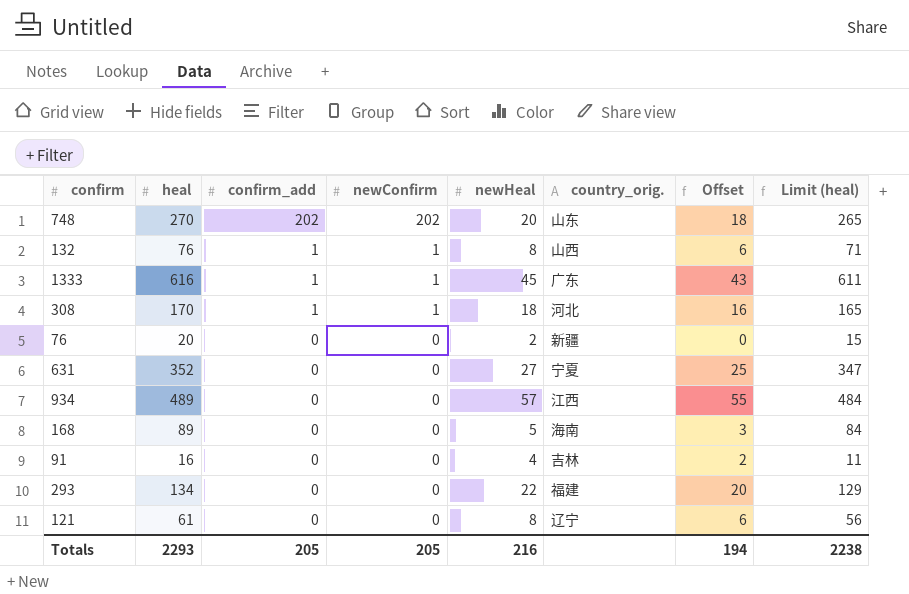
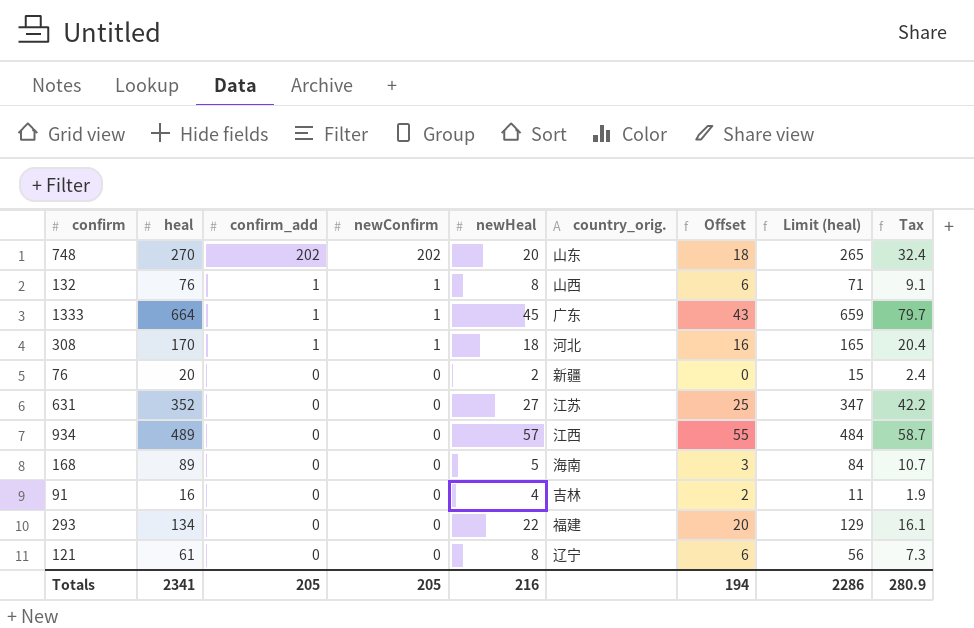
column Tax | formula: none -> [heal] * 0.12
1333 | heal: 616 -> 664
1333 | Limit (heal): 611 -> 659
631 | country_orig.: 宁夏 -> 江苏
Totals | heal: 2293 -> 2341
Totals | Limit (heal): 2238 -> 2286

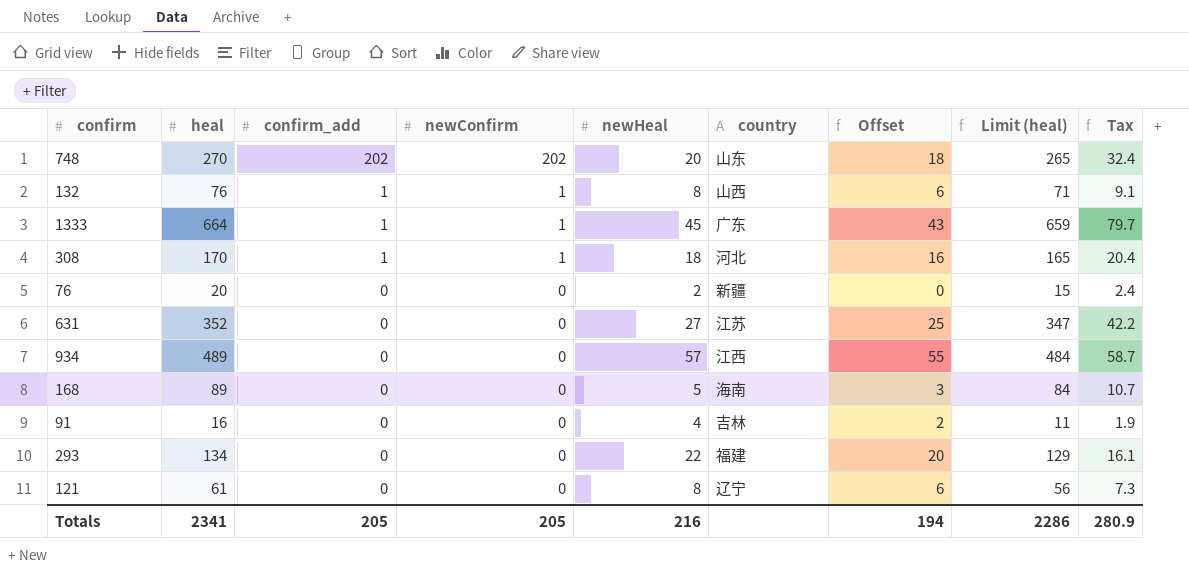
column name: country_orig. -> country

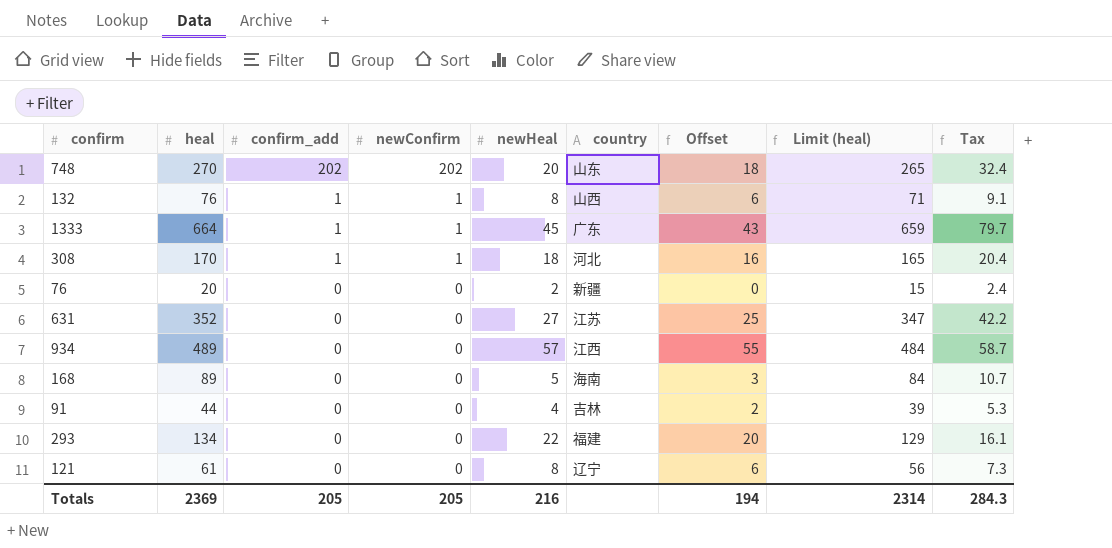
91 | heal: 16 -> 44
91 | Limit (heal): 11 -> 39
91 | Tax: 1.9 -> 5.3
Totals | heal: 2341 -> 2369
Totals | Limit (heal): 2286 -> 2314
Totals | Tax: 280.9 -> 284.3

